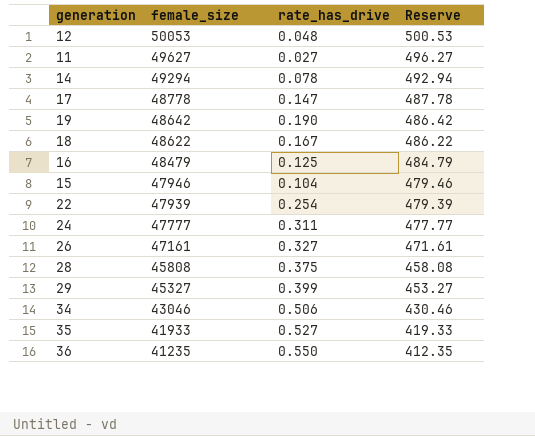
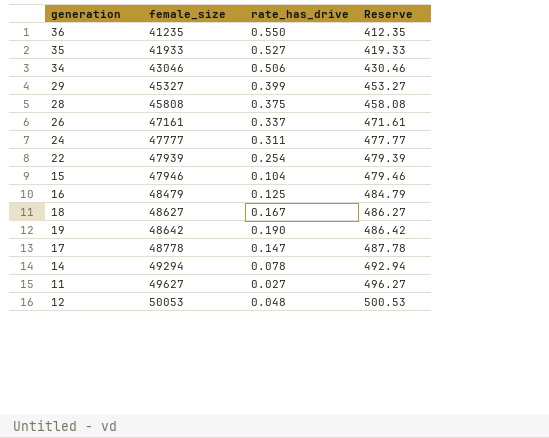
row order: female_size descending -> female_size ascending
26 | rate_has_drive: 0.327 -> 0.337
18 | female_size: 48622 -> 48627
18 | Reserve: 486.22 -> 486.27

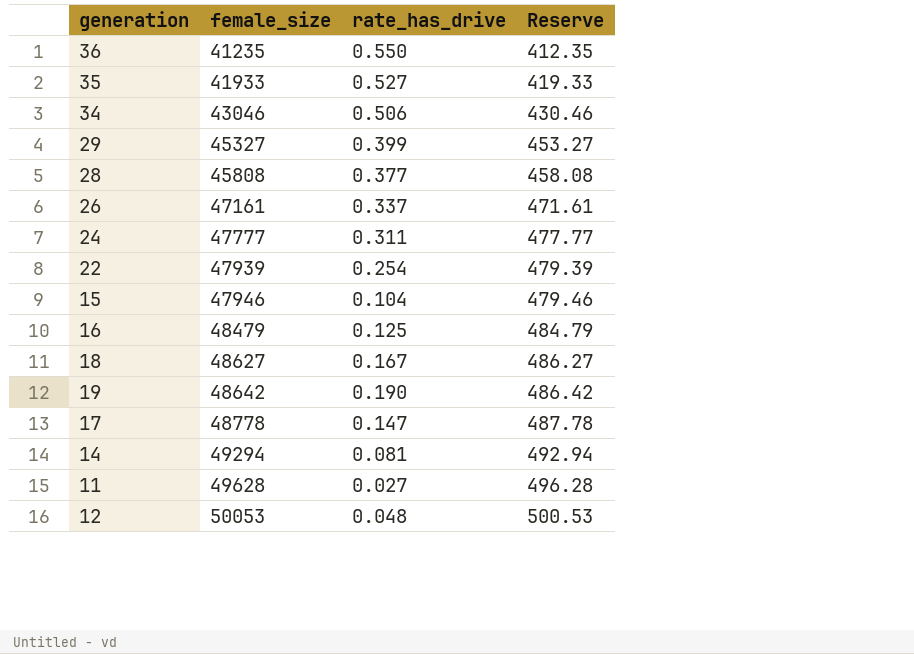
28 | rate_has_drive: 0.375 -> 0.377
14 | rate_has_drive: 0.078 -> 0.081
11 | female_size: 49627 -> 49628
11 | Reserve: 496.27 -> 496.28

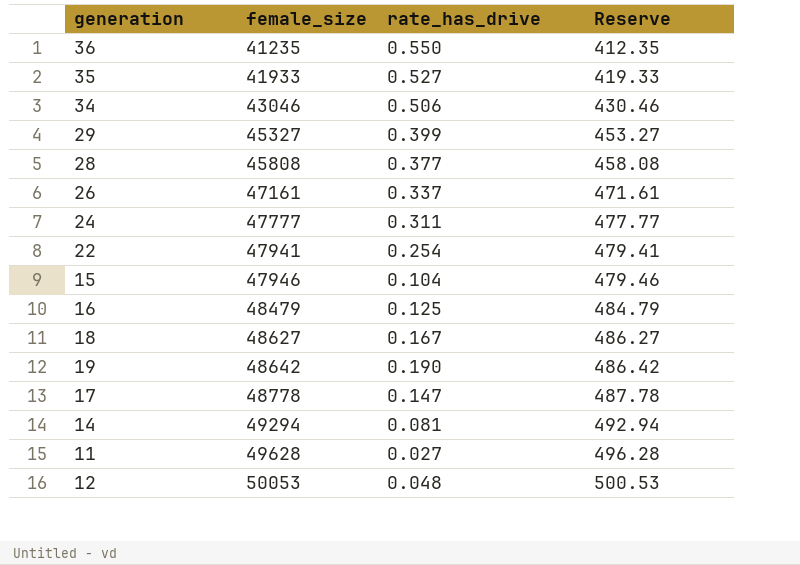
22 | female_size: 47939 -> 47941
22 | Reserve: 479.39 -> 479.41

